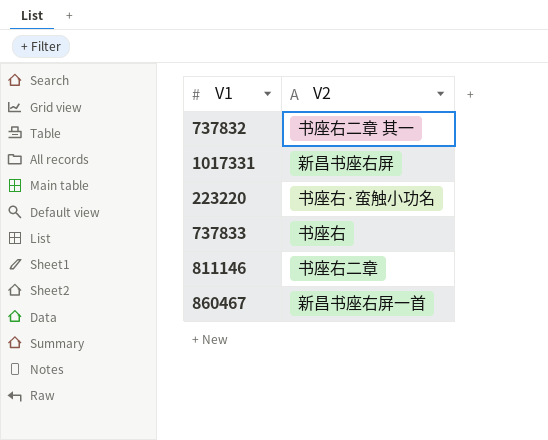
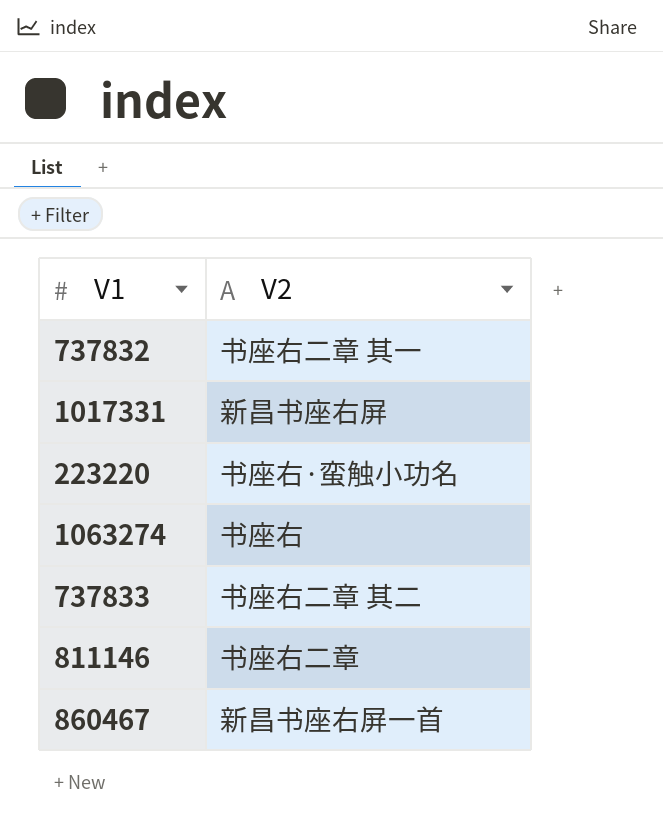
row 1063274: none -> 书座右
737833 | V2: 书座右 -> 书座右二章 其二

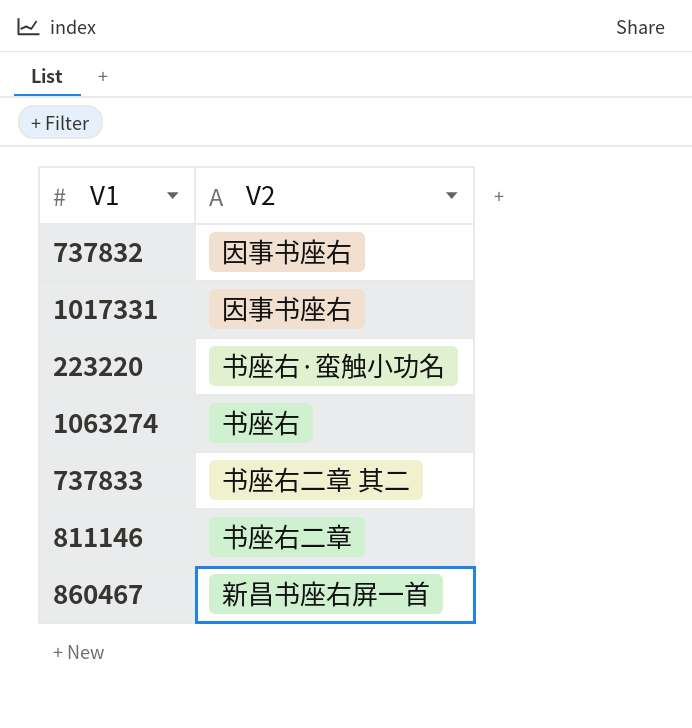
737832 | V2: 书座右二章 其一 -> 因事书座右
1017331 | V2: 新昌书座右屏 -> 因事书座右

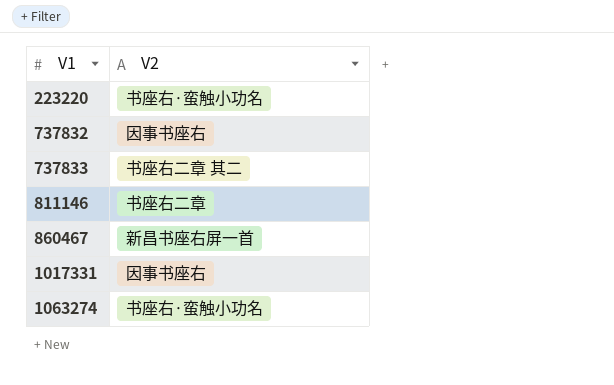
row order: none -> V1 ascending
1063274 | V2: 书座右 -> 书座右·蛮触小功名

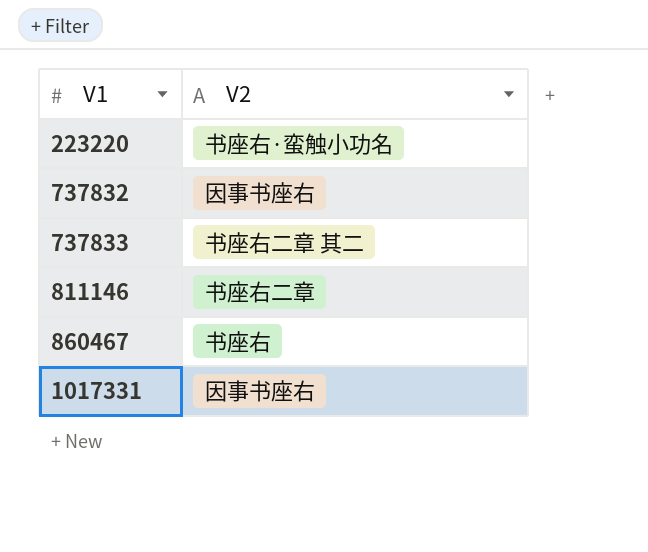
row 1063274: 书座右·蛮触小功名 -> none
860467 | V2: 新昌书座右屏一首 -> 书座右

